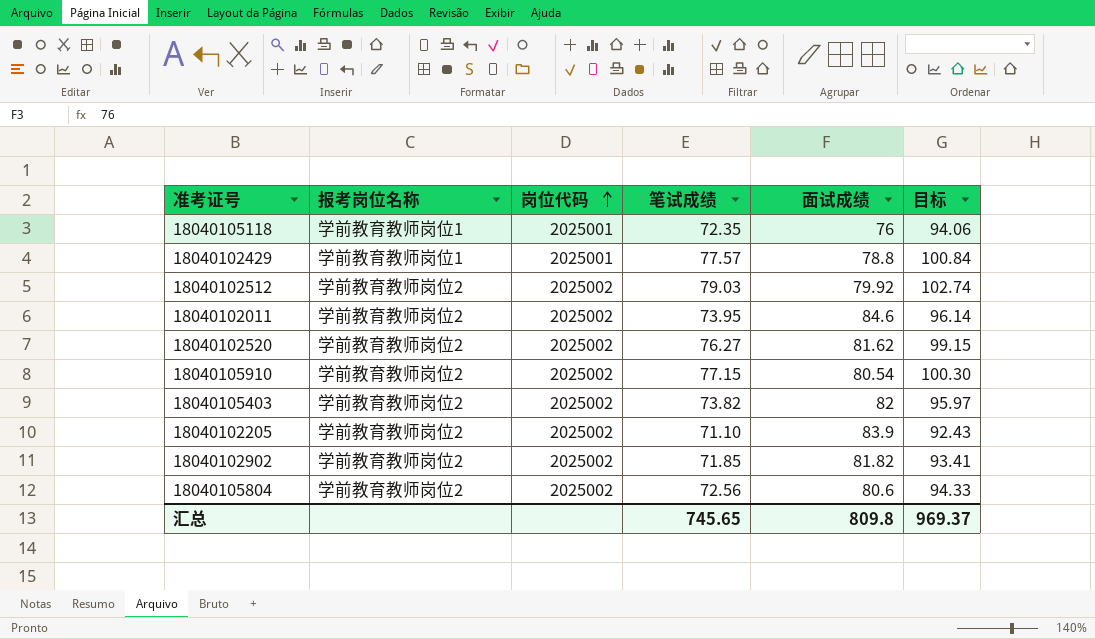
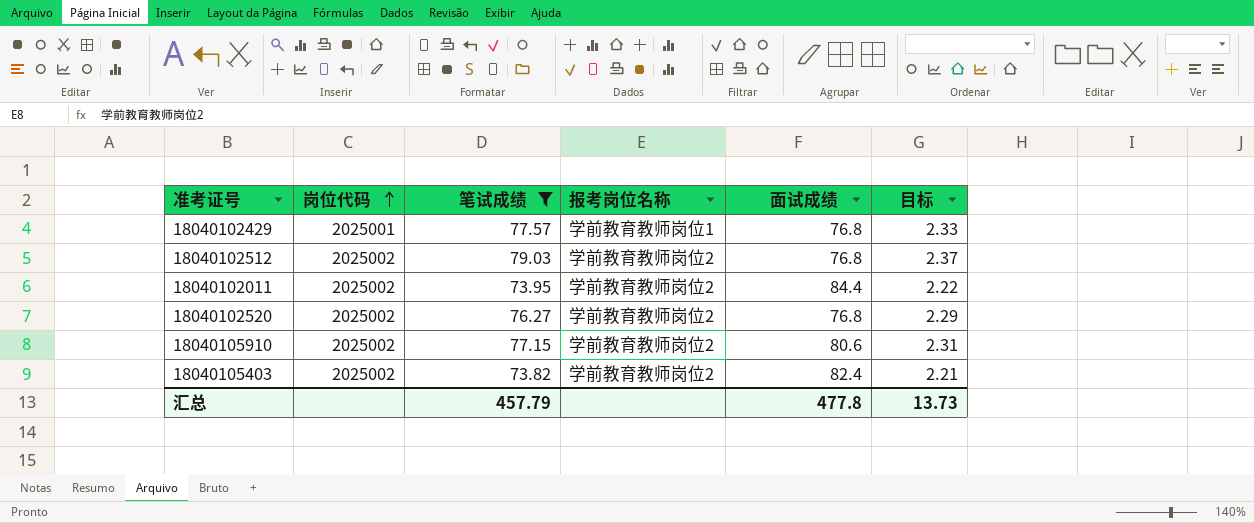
filter: none -> 笔试成绩 >= 73.82
column 报考岗位名称 | position: 2 -> 4
column 目标 | formula: [笔试成绩] * 1.3 -> [笔试成绩] * 0.03
18040102429 | 面试成绩: 78.8 -> 76.8
18040102512 | 面试成绩: 79.92 -> 76.8
18040102011 | 面试成绩: 84.6 -> 84.4
18040102520 | 面试成绩: 81.62 -> 76.8
18040105910 | 面试成绩: 80.54 -> 80.6
18040105403 | 面试成绩: 82 -> 82.4
汇总 | 笔试成绩: 745.65 -> 457.79
汇总 | 面试成绩: 809.8 -> 477.8
汇总 | 目标: 969.37 -> 13.73

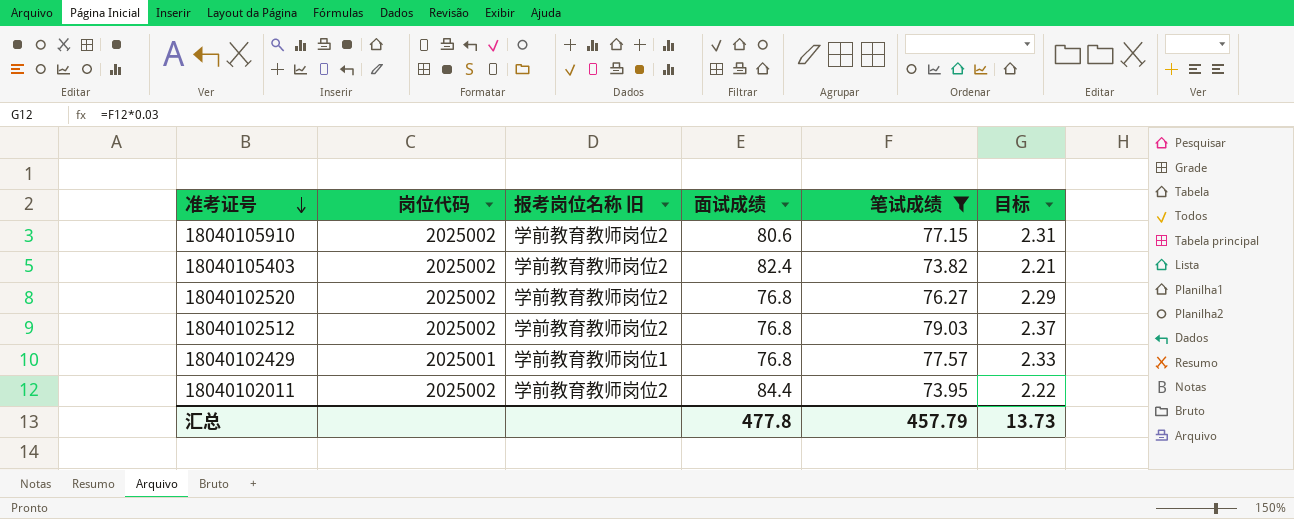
row order: 岗位代码 ascending -> 准考证号 descending
column name: 报考岗位名称 -> 报考岗位名称 旧
column 笔试成绩 | position: 3 -> 5

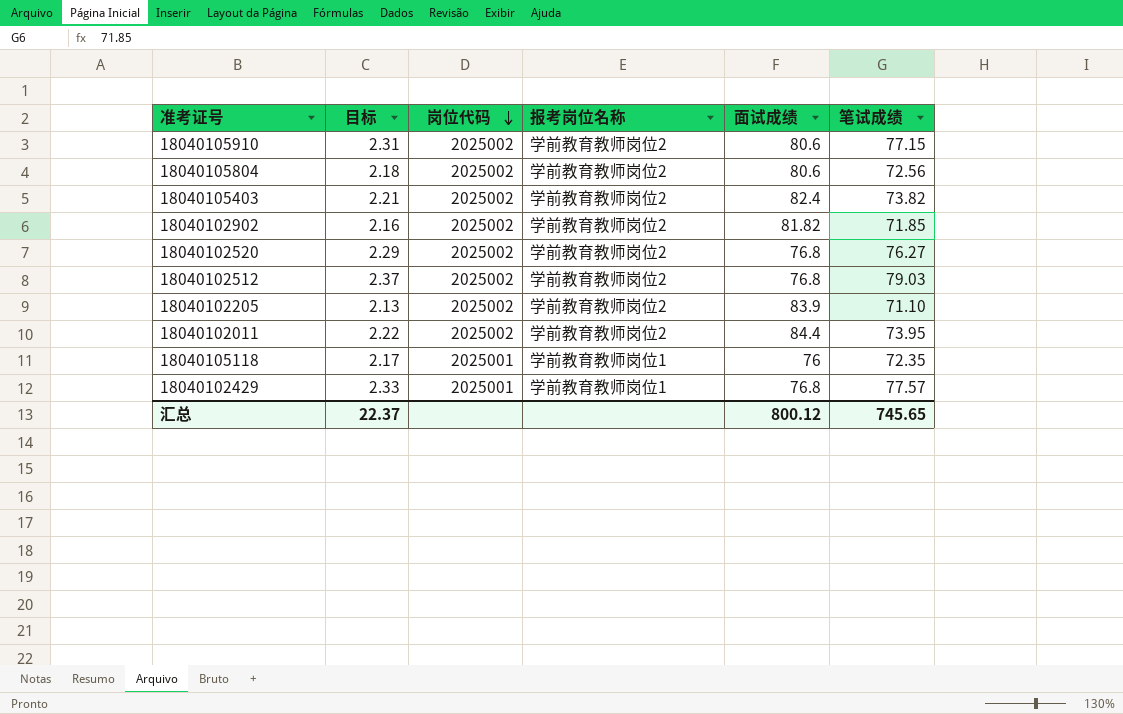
filter: 笔试成绩 >= 73.82 -> none
row order: 准考证号 descending -> 岗位代码 descending
column 目标 | position: 6 -> 2
column name: 报考岗位名称 旧 -> 报考岗位名称
汇总 | 目标: 13.73 -> 22.37
汇总 | 面试成绩: 477.8 -> 800.12
汇总 | 笔试成绩: 457.79 -> 745.65

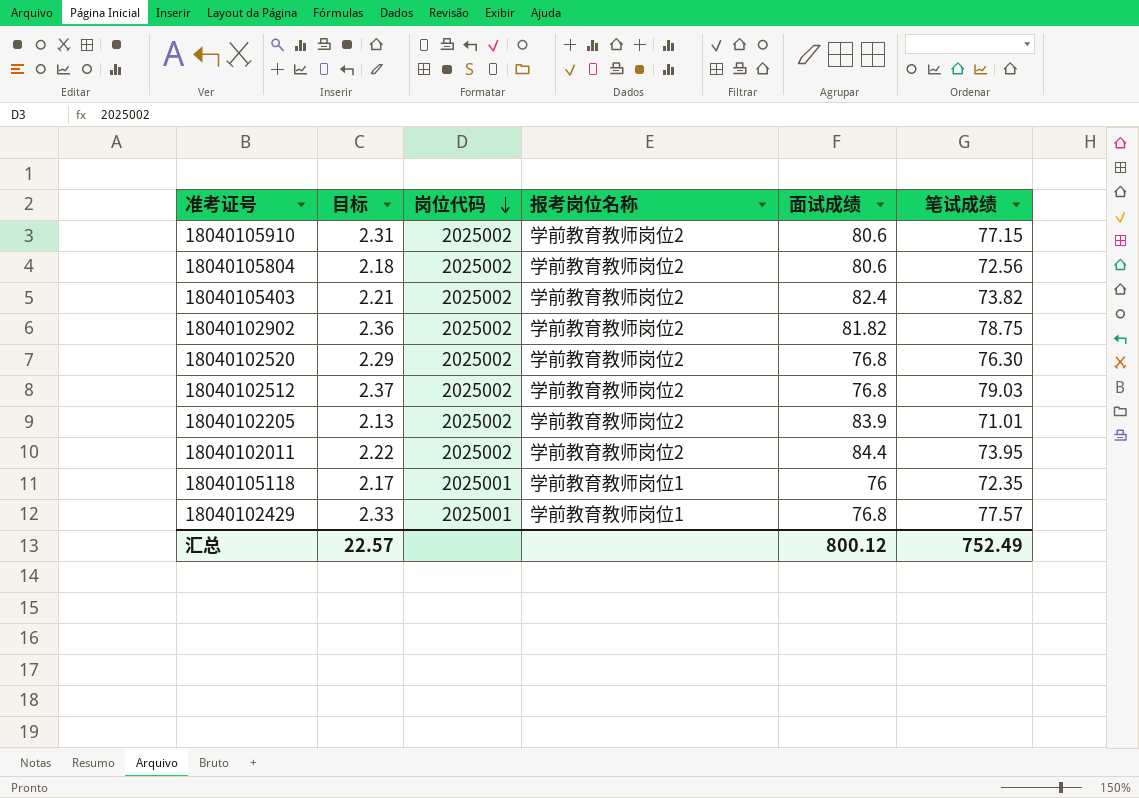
18040102902 | 目标: 2.16 -> 2.36
18040102902 | 笔试成绩: 71.85 -> 78.75
18040102520 | 笔试成绩: 76.27 -> 76.30
18040102205 | 笔试成绩: 71.10 -> 71.01
汇总 | 目标: 22.37 -> 22.57
汇总 | 笔试成绩: 745.65 -> 752.49

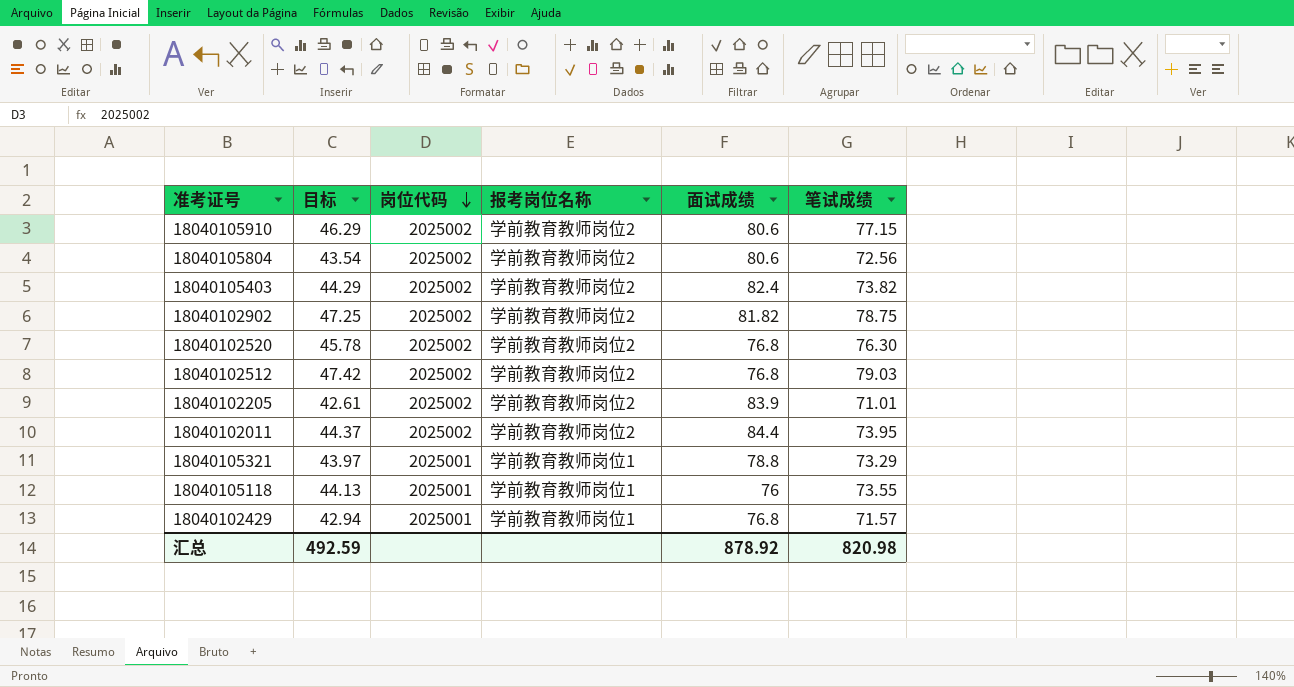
column 目标 | formula: [笔试成绩] * 0.03 -> [笔试成绩] * 0.6
row 18040105321: none -> 43.97 | 2025001 | 学前教育教师岗位1 | 78.8 | 73.29
18040105118 | 笔试成绩: 72.35 -> 73.55
18040102429 | 笔试成绩: 77.57 -> 71.57
汇总 | 目标: 22.57 -> 492.59
汇总 | 面试成绩: 800.12 -> 878.92
汇总 | 笔试成绩: 752.49 -> 820.98

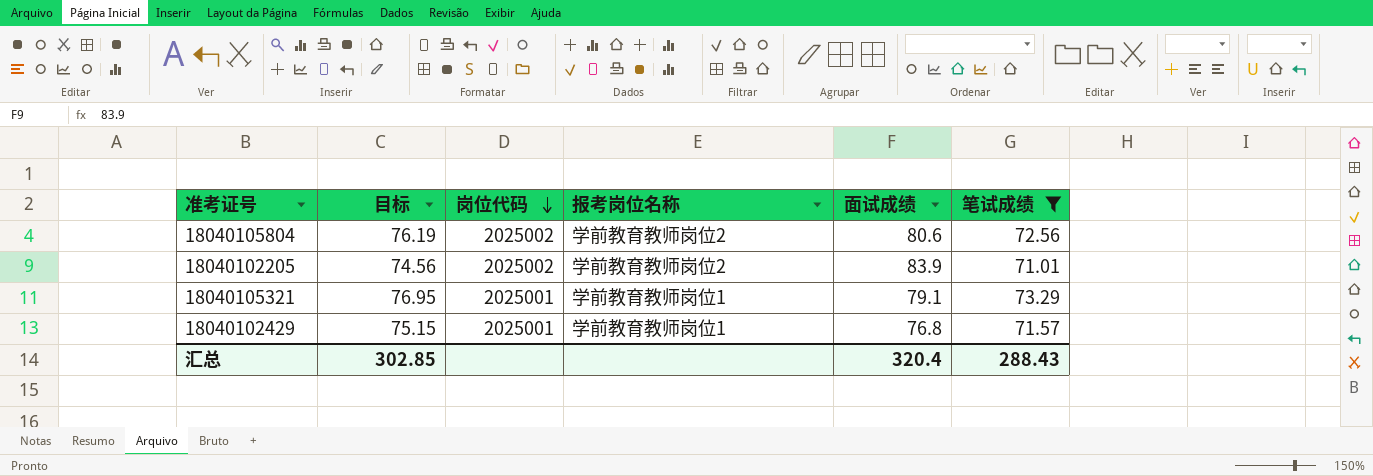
filter: none -> 笔试成绩 <= 73.29
column 目标 | formula: [笔试成绩] * 0.6 -> [笔试成绩] * 1.05
18040105321 | 面试成绩: 78.8 -> 79.1
汇总 | 目标: 492.59 -> 302.85
汇总 | 面试成绩: 878.92 -> 320.4
汇总 | 笔试成绩: 820.98 -> 288.43

